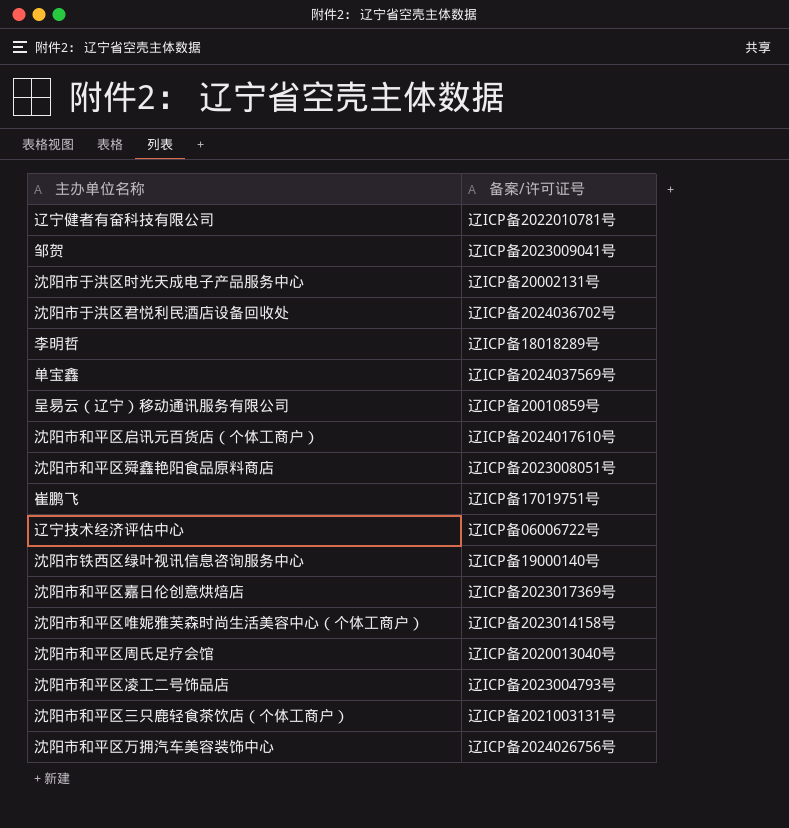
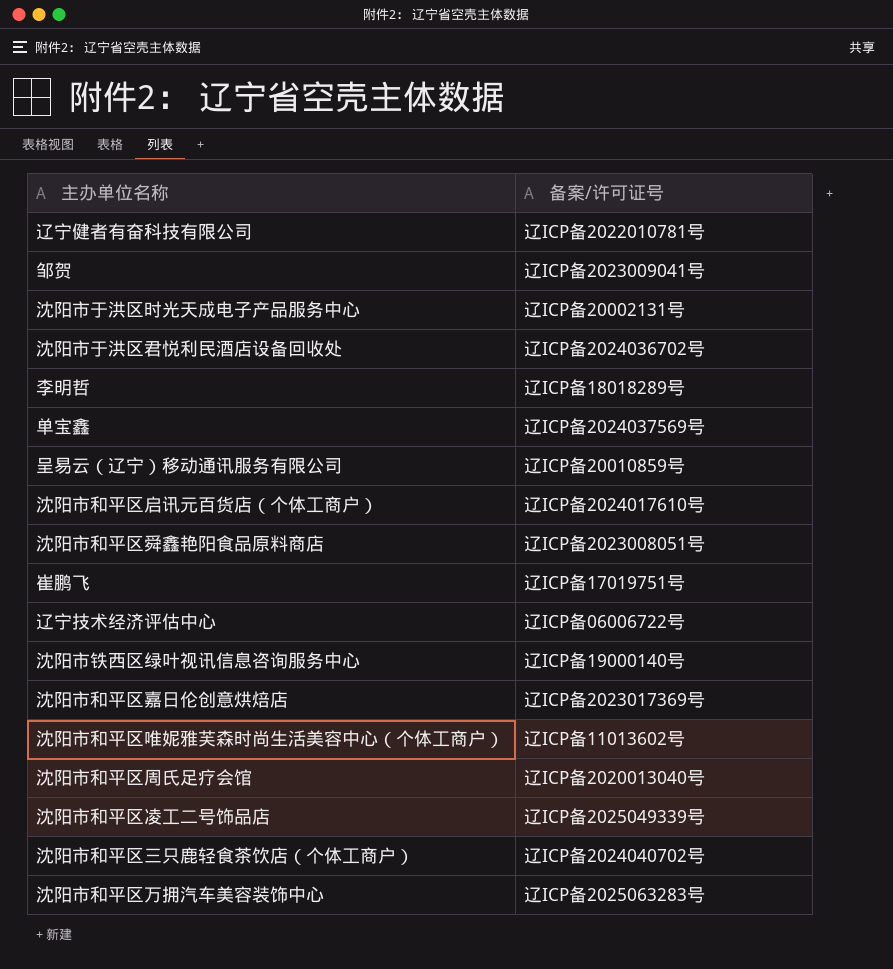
沈阳市和平区唯妮雅芙森时尚生活美容中心（个体工商户） | 备案/许可证号: 辽ICP备2023014158号 -> 辽ICP备11013602号
沈阳市和平区凌工二号饰品店 | 备案/许可证号: 辽ICP备2023004793号 -> 辽ICP备2025049339号
沈阳市和平区三只鹿轻食茶饮店（个体工商户） | 备案/许可证号: 辽ICP备2021003131号 -> 辽ICP备2024040702号
沈阳市和平区万拥汽车美容装饰中心 | 备案/许可证号: 辽ICP备2024026756号 -> 辽ICP备2025063283号

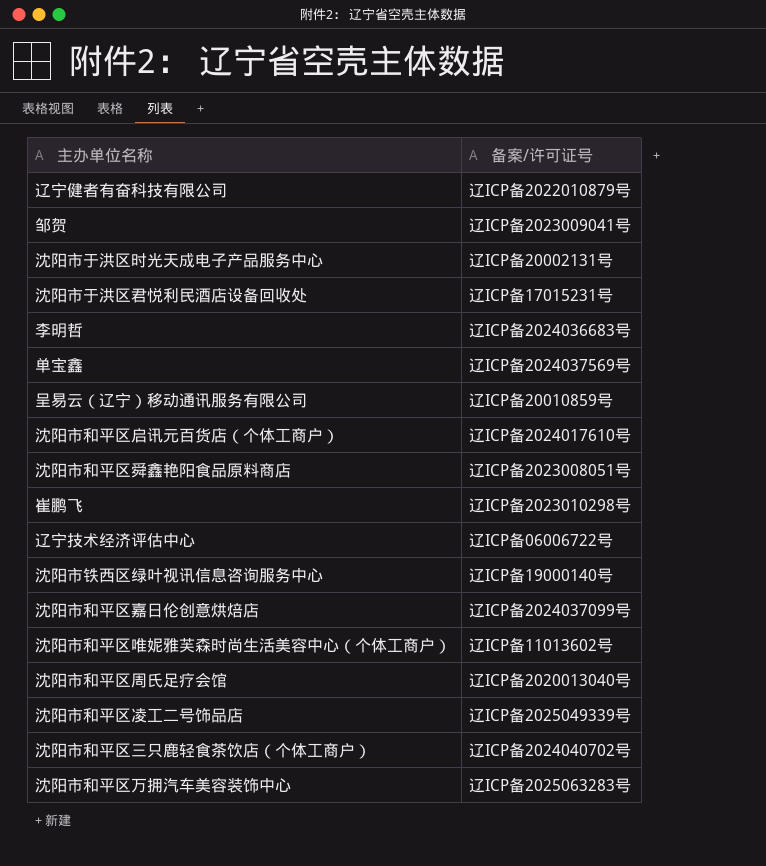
辽宁健者有奋科技有限公司 | 备案/许可证号: 辽ICP备2022010781号 -> 辽ICP备2022010879号
沈阳市于洪区君悦利民酒店设备回收处 | 备案/许可证号: 辽ICP备2024036702号 -> 辽ICP备17015231号
李明哲 | 备案/许可证号: 辽ICP备18018289号 -> 辽ICP备2024036683号
崔鹏飞 | 备案/许可证号: 辽ICP备17019751号 -> 辽ICP备2023010298号
沈阳市和平区嘉日伦创意烘焙店 | 备案/许可证号: 辽ICP备2023017369号 -> 辽ICP备2024037099号

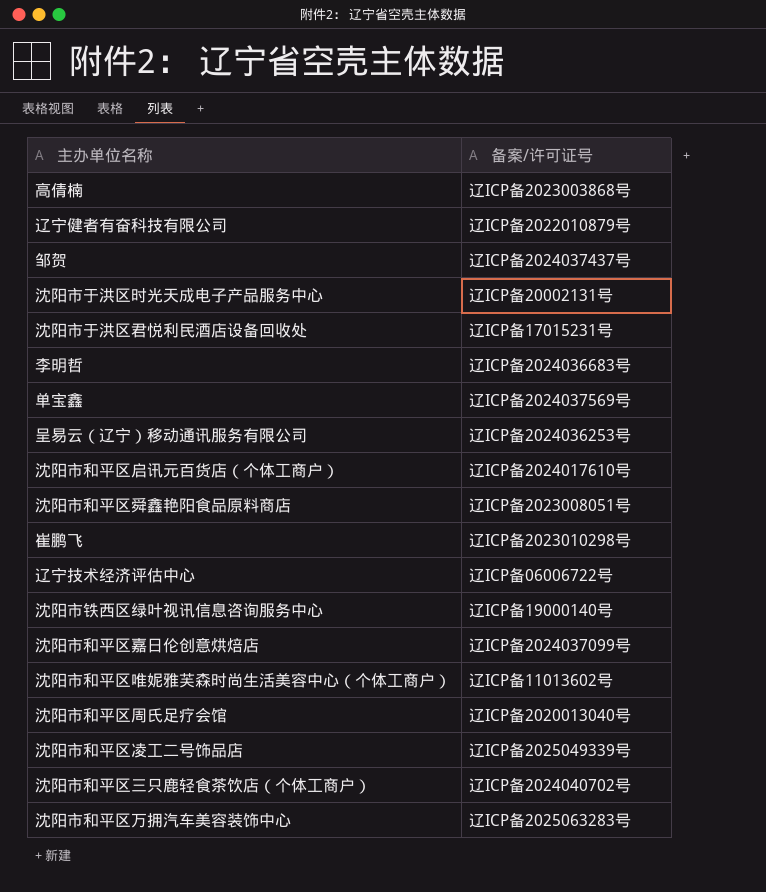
row 高倩楠: none -> 辽ICP备2023003868号
邹贺 | 备案/许可证号: 辽ICP备2023009041号 -> 辽ICP备2024037437号
呈易云（辽宁）移动通讯服务有限公司 | 备案/许可证号: 辽ICP备20010859号 -> 辽ICP备2024036253号

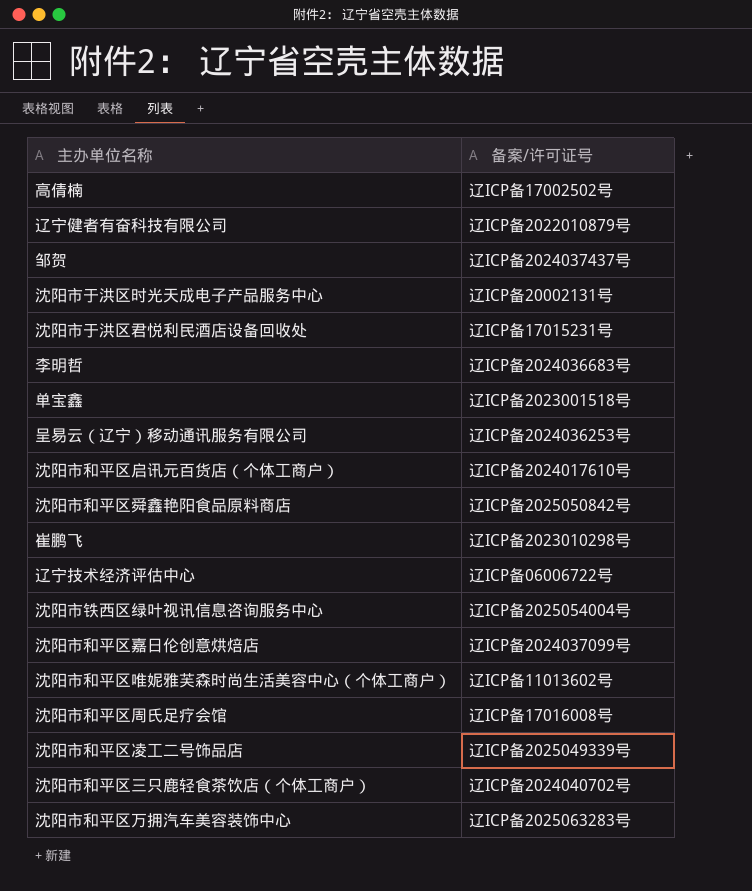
高倩楠 | 备案/许可证号: 辽ICP备2023003868号 -> 辽ICP备17002502号
单宝鑫 | 备案/许可证号: 辽ICP备2024037569号 -> 辽ICP备2023001518号
沈阳市和平区舜鑫艳阳食品原料商店 | 备案/许可证号: 辽ICP备2023008051号 -> 辽ICP备2025050842号
沈阳市铁西区绿叶视讯信息咨询服务中心 | 备案/许可证号: 辽ICP备19000140号 -> 辽ICP备2025054004号
沈阳市和平区周氏足疗会馆 | 备案/许可证号: 辽ICP备2020013040号 -> 辽ICP备17016008号

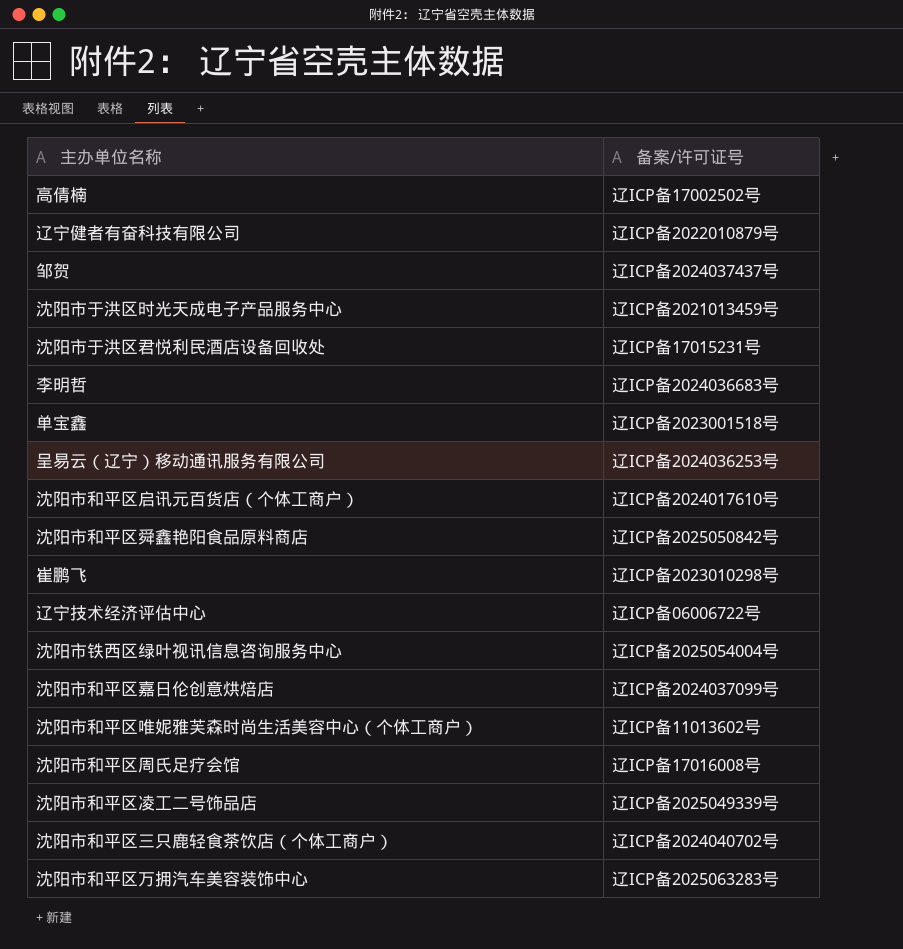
沈阳市于洪区时光天成电子产品服务中心 | 备案/许可证号: 辽ICP备20002131号 -> 辽ICP备2021013459号

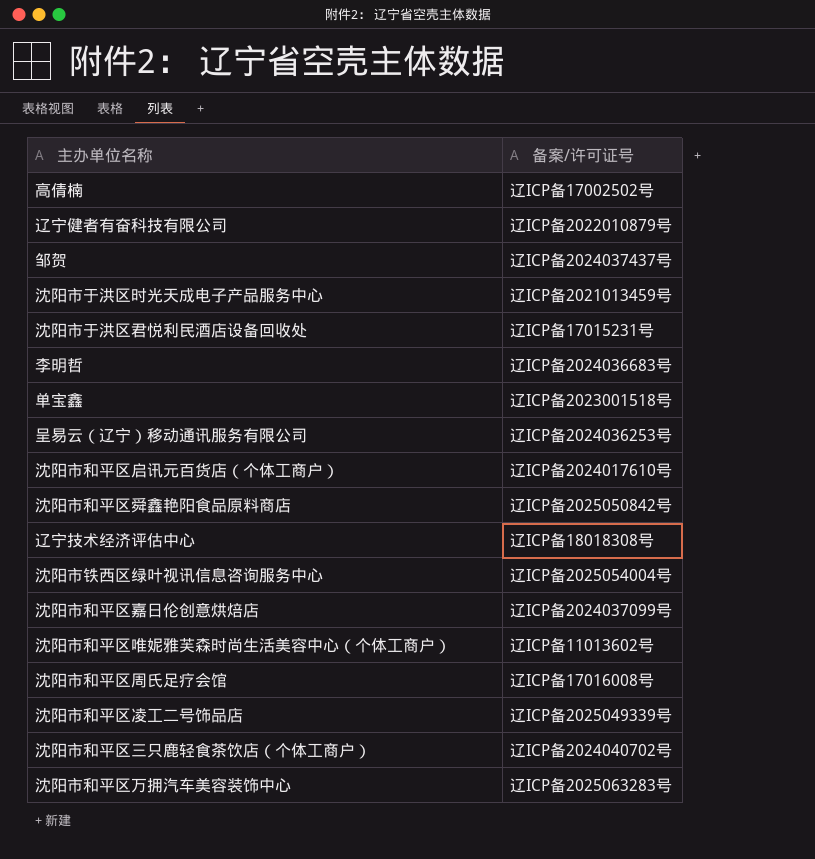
row 崔鹏飞: 辽ICP备2023010298号 -> none
辽宁技术经济评估中心 | 备案/许可证号: 辽ICP备06006722号 -> 辽ICP备18018308号

